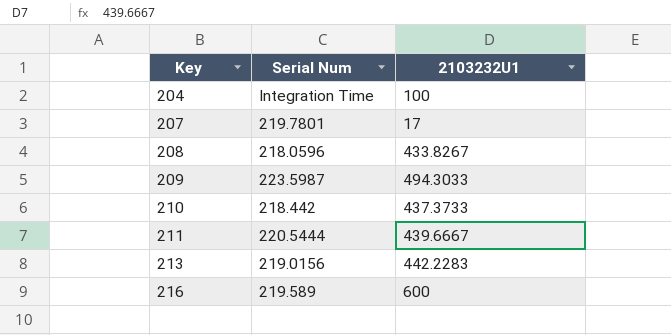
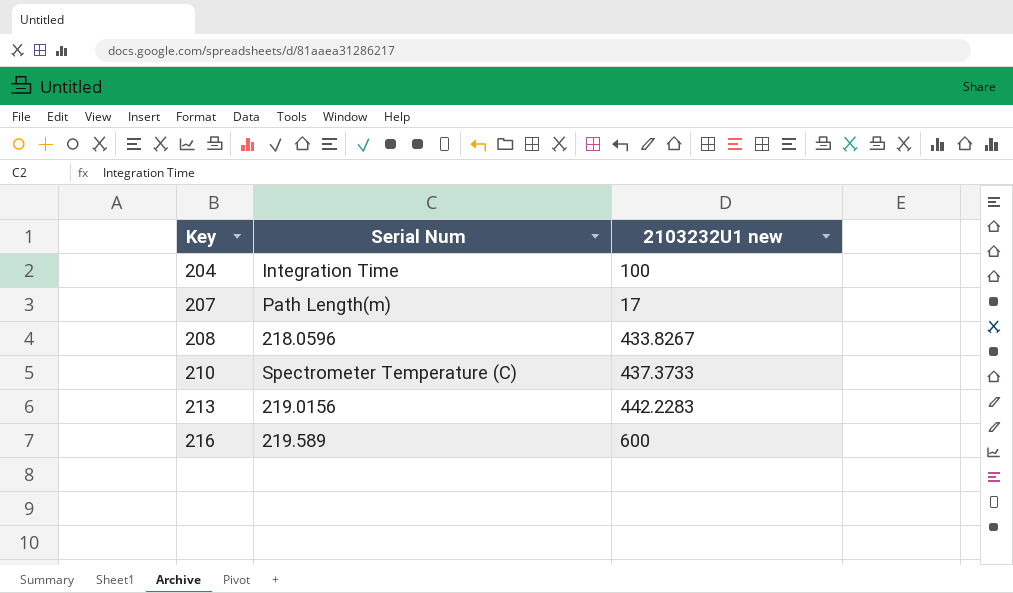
column name: 2103232U1 -> 2103232U1 new
row 209: 223.5987 | 494.3033 -> none
row 211: 220.5444 | 439.6667 -> none
207 | Serial Num: 219.7801 -> Path Length(m)
210 | Serial Num: 218.442 -> Spectrometer Temperature (C)

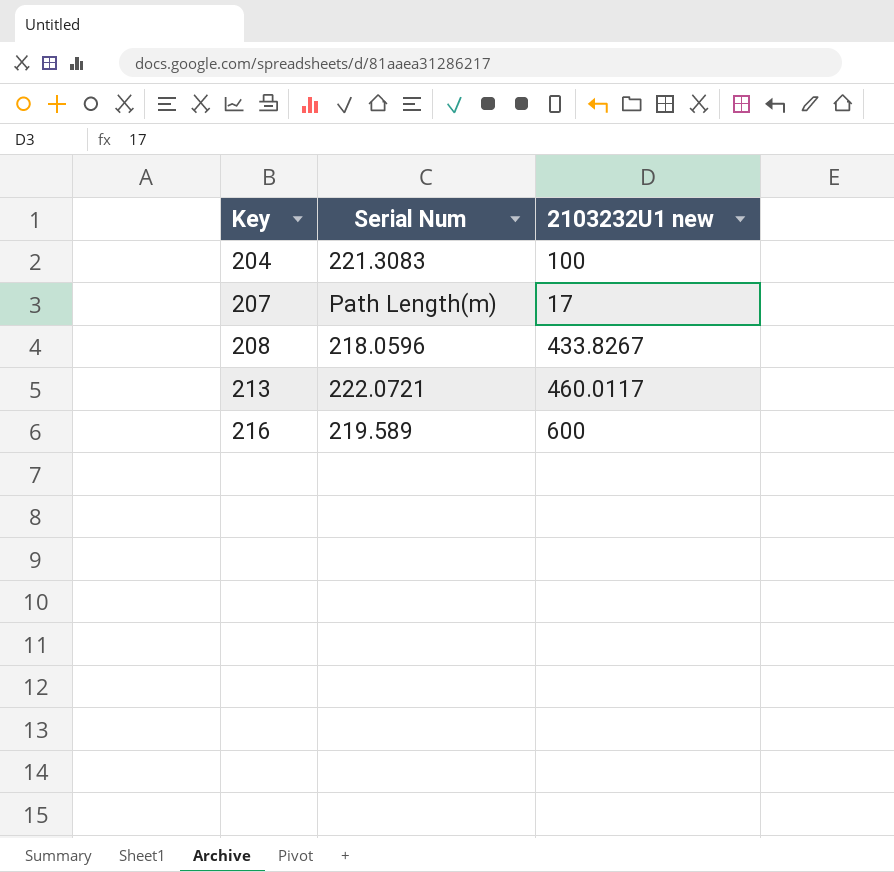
row 210: Spectrometer Temperature (C) | 437.3733 -> none
204 | Serial Num: Integration Time -> 221.3083
213 | Serial Num: 219.0156 -> 222.0721
213 | 2103232U1 new: 442.2283 -> 460.0117

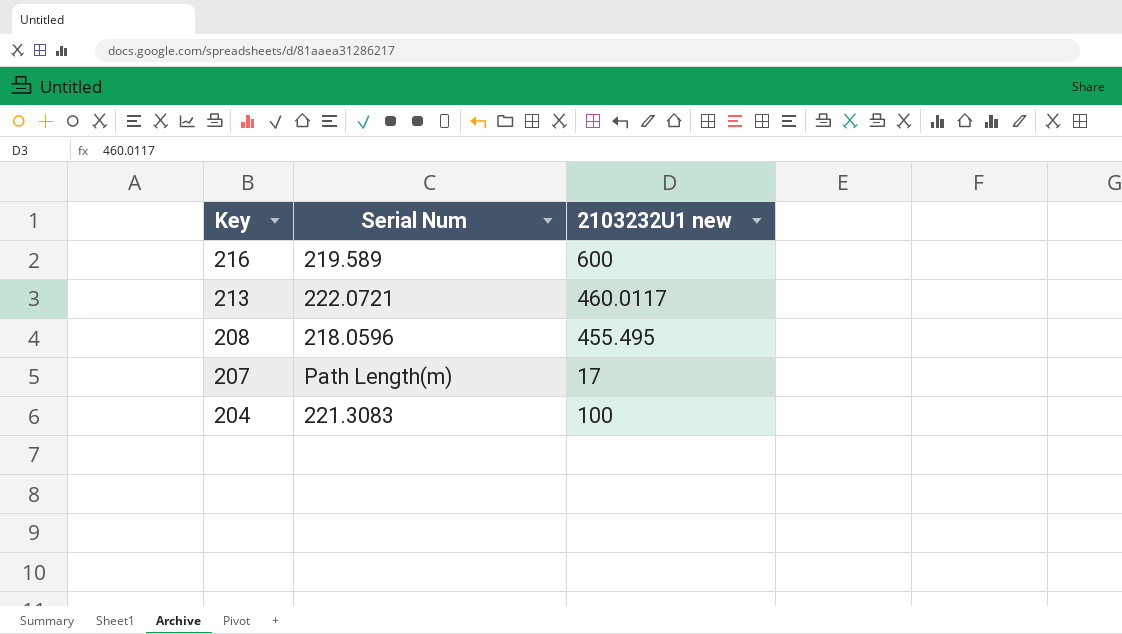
row order: Key ascending -> Key descending
208 | 2103232U1 new: 433.8267 -> 455.495

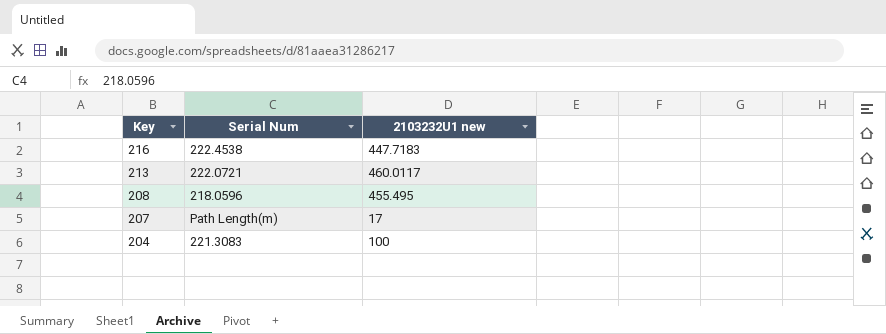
216 | Serial Num: 219.589 -> 222.4538
216 | 2103232U1 new: 600 -> 447.7183

